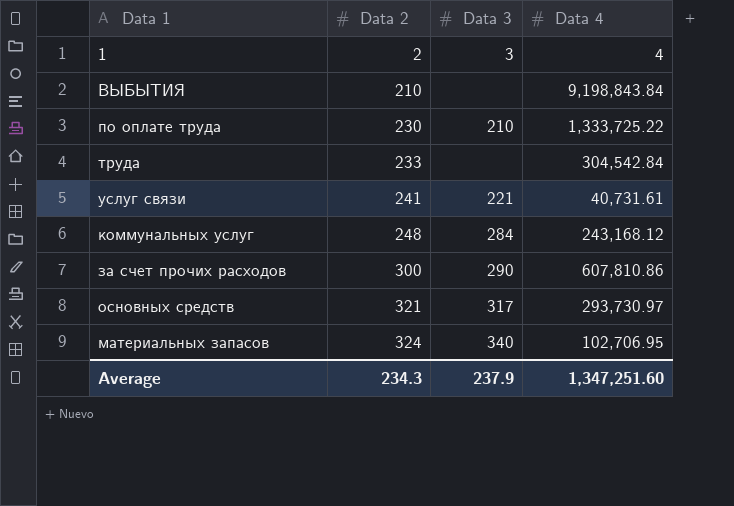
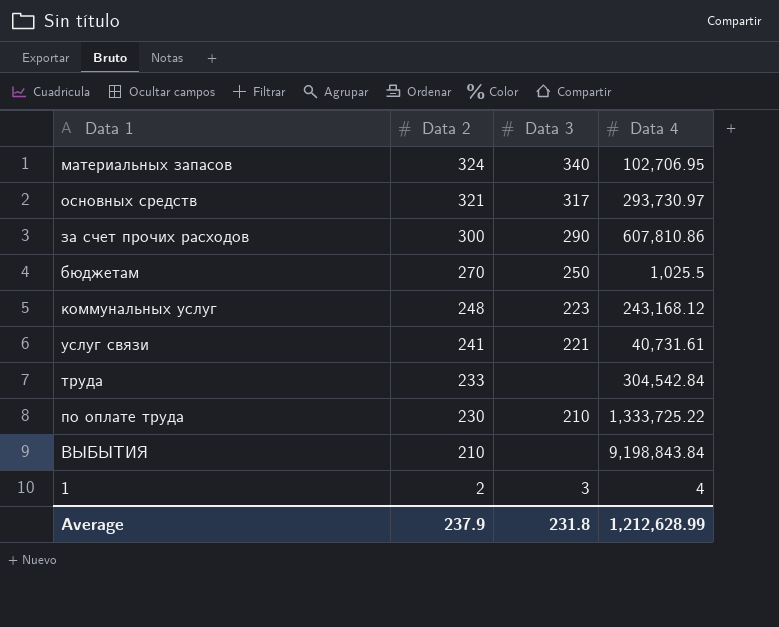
row order: Data 2 ascending -> Data 2 descending
row бюджетам: none -> 270 | 250 | 1,025.5
коммунальных услуг | Data 3: 284 -> 223
Average | Data 2: 234.3 -> 237.9
Average | Data 3: 237.9 -> 231.8
Average | Data 4: 1,347,251.60 -> 1,212,628.99

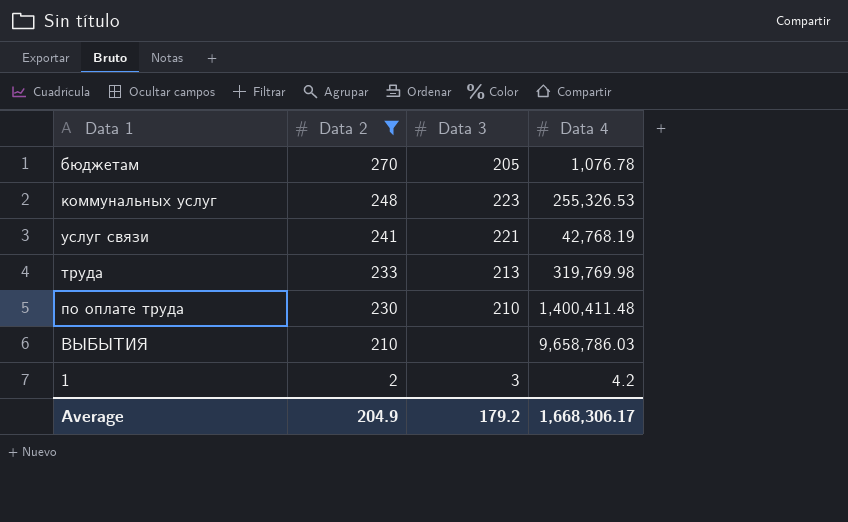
filter: none -> Data 2 <= 270
бюджетам | Data 3: 250 -> 205
бюджетам | Data 4: 1,025.5 -> 1,076.78
коммунальных услуг | Data 4: 243,168.12 -> 255,326.53
услуг связи | Data 4: 40,731.61 -> 42,768.19
труда | Data 3: none -> 213
труда | Data 4: 304,542.84 -> 319,769.98
по оплате труда | Data 4: 1,333,725.22 -> 1,400,411.48
ВЫБЫТИЯ | Data 4: 9,198,843.84 -> 9,658,786.03
1 | Data 4: 4 -> 4.2
Average | Data 2: 237.9 -> 204.9
Average | Data 3: 231.8 -> 179.2
Average | Data 4: 1,212,628.99 -> 1,668,306.17

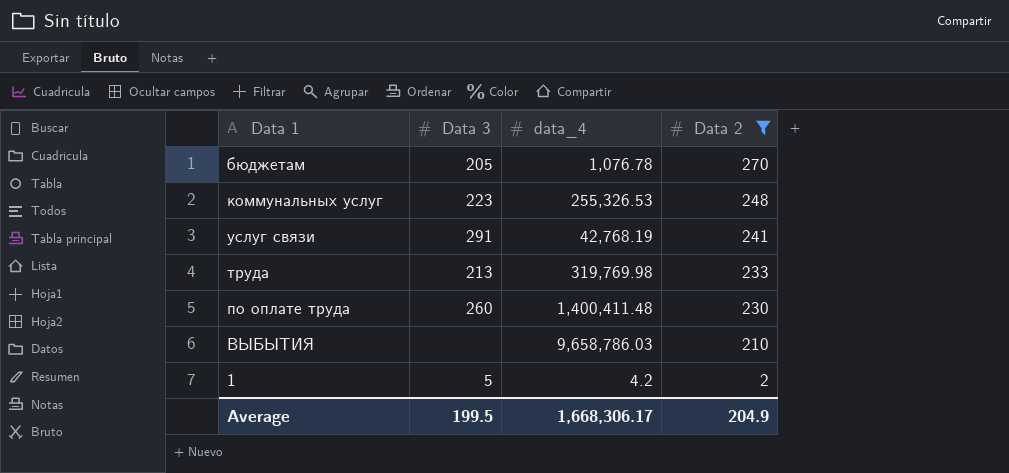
column name: Data 4 -> data_4
column Data 2 | position: 2 -> 4
услуг связи | Data 3: 221 -> 291
по оплате труда | Data 3: 210 -> 260
1 | Data 3: 3 -> 5
Average | Data 3: 179.2 -> 199.5

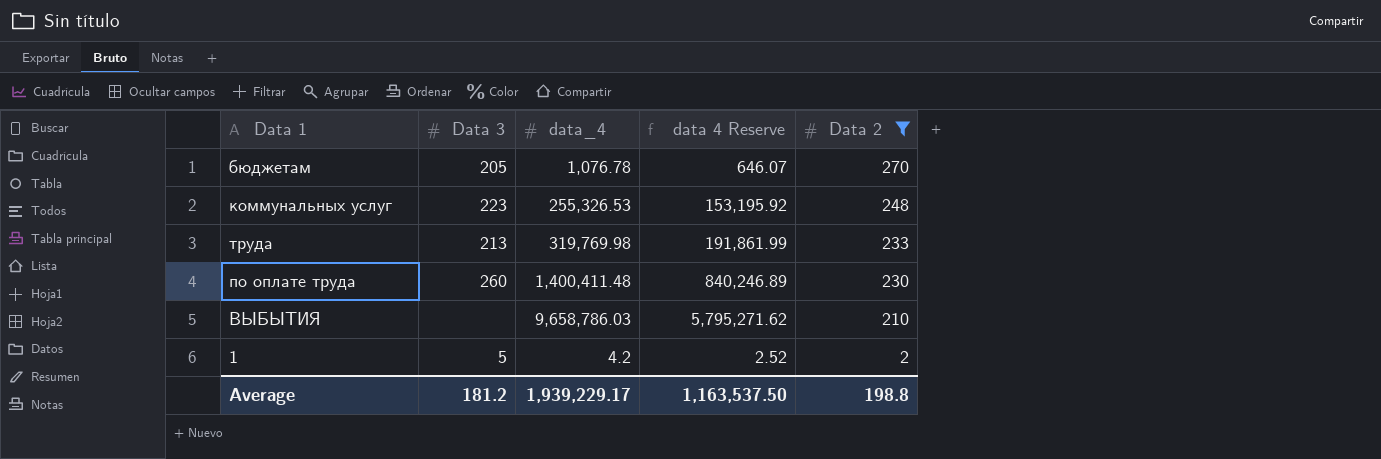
column data 4 Reserve | formula: none -> [data_4] * 0.6
row услуг связи: 291 | 42,768.19 | 241 -> none
Average | Data 3: 199.5 -> 181.2
Average | data_4: 1,668,306.17 -> 1,939,229.17
Average | Data 2: 204.9 -> 198.8

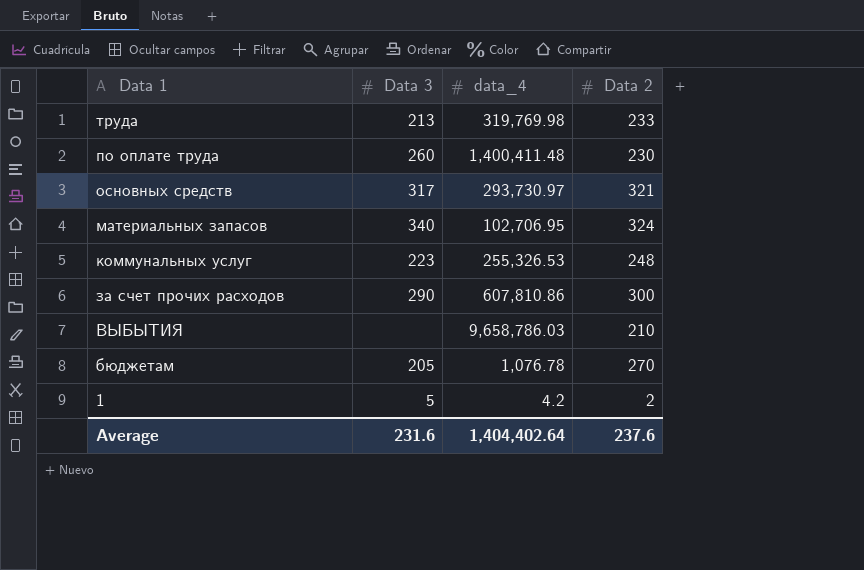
filter: Data 2 <= 270 -> none
row order: Data 2 descending -> Data 1 descending
column data 4 Reserve | formula: [data_4] * 0.6 -> none
Average | Data 3: 181.2 -> 231.6
Average | data_4: 1,939,229.17 -> 1,404,402.64
Average | Data 2: 198.8 -> 237.6

